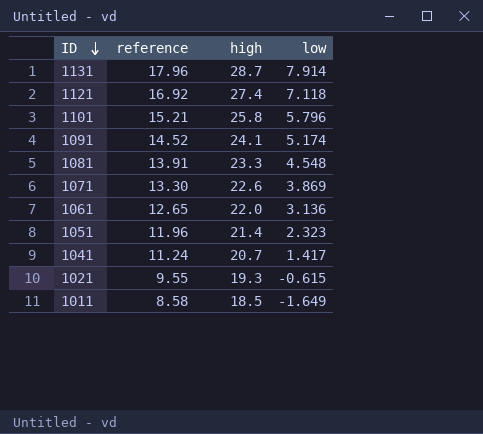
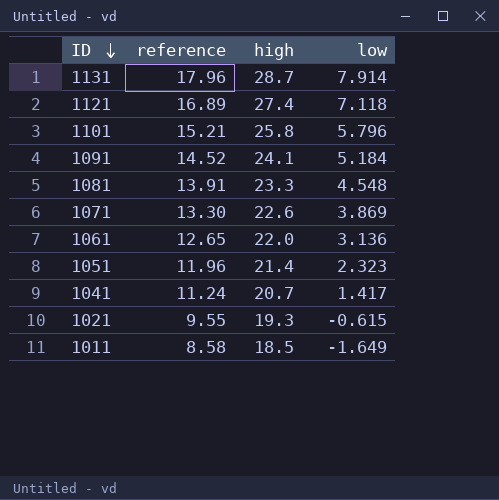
1121 | reference: 16.92 -> 16.89
1091 | low: 5.174 -> 5.184

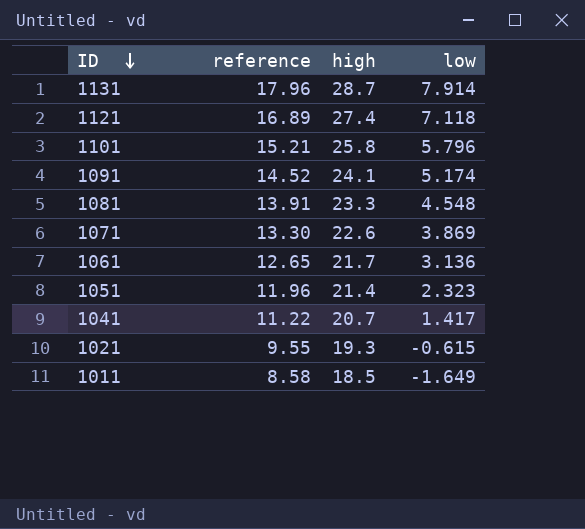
1091 | low: 5.184 -> 5.174
1061 | high: 22.0 -> 21.7
1041 | reference: 11.24 -> 11.22

